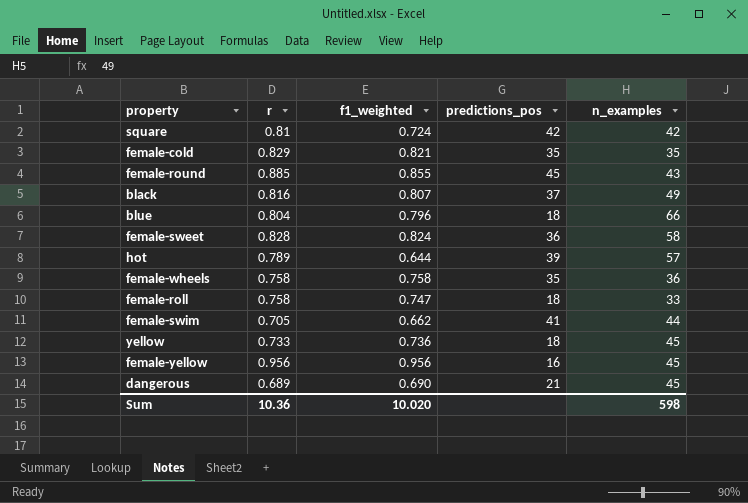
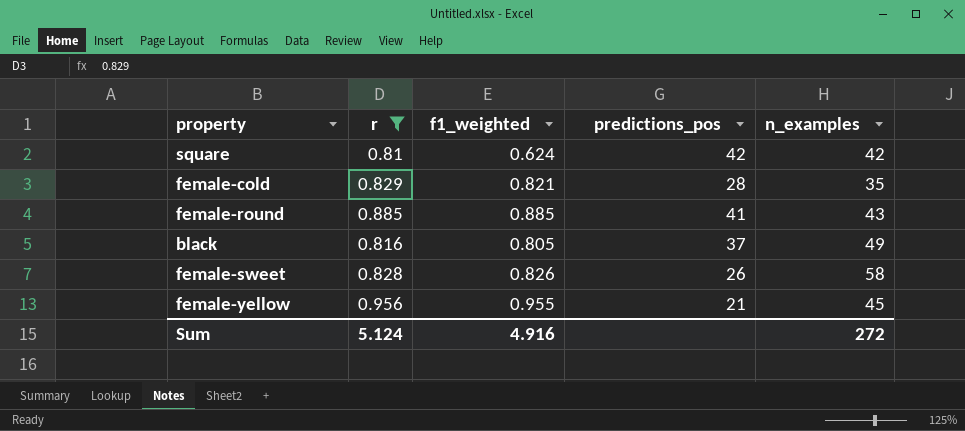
filter: none -> r >= 0.81
square | f1_weighted: 0.724 -> 0.624
female-cold | predictions_pos: 35 -> 28
female-round | f1_weighted: 0.855 -> 0.885
female-round | predictions_pos: 45 -> 41
black | f1_weighted: 0.807 -> 0.805
female-sweet | f1_weighted: 0.824 -> 0.826
female-sweet | predictions_pos: 36 -> 26
female-yellow | f1_weighted: 0.956 -> 0.955
female-yellow | predictions_pos: 16 -> 21
Sum | r: 10.36 -> 5.124
Sum | f1_weighted: 10.020 -> 4.916
Sum | n_examples: 598 -> 272

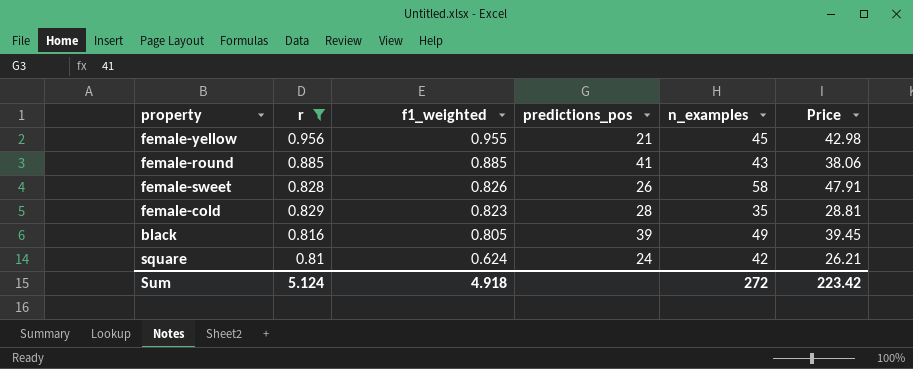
row order: none -> f1_weighted descending
column Price | formula: none -> [f1_weighted] * [n_examples]
female-cold | f1_weighted: 0.821 -> 0.823
black | predictions_pos: 37 -> 39
square | predictions_pos: 42 -> 24
Sum | f1_weighted: 4.916 -> 4.918

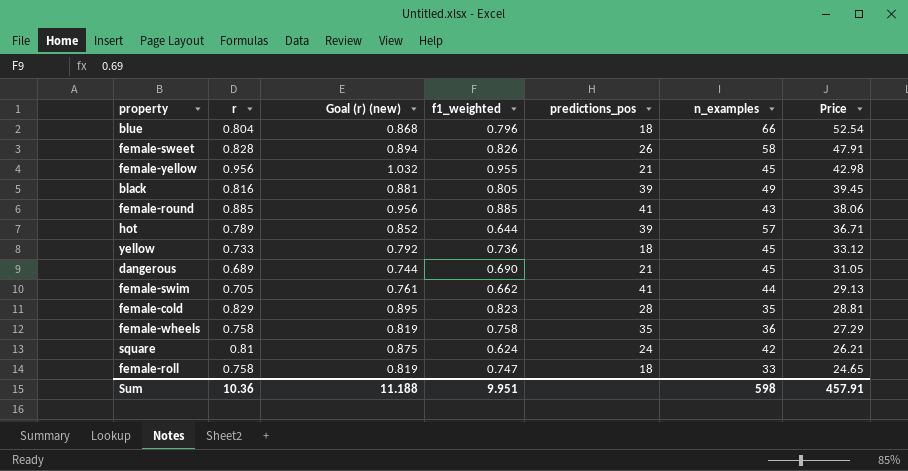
filter: r >= 0.81 -> none
row order: f1_weighted descending -> Price descending
column Goal (r) (new) | formula: none -> [r] * 1.08
Sum | r: 5.124 -> 10.36
Sum | f1_weighted: 4.918 -> 9.951
Sum | n_examples: 272 -> 598
Sum | Price: 223.42 -> 457.91

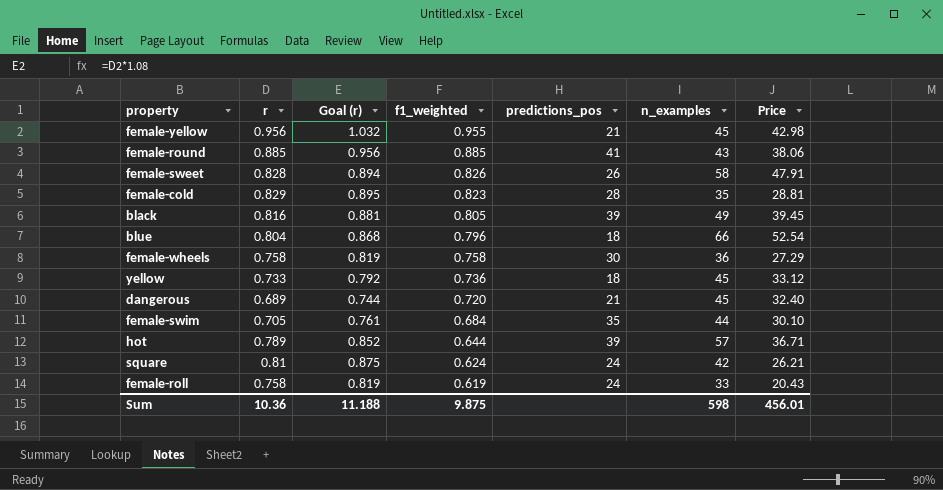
row order: Price descending -> f1_weighted descending
column name: Goal (r) (new) -> Goal (r)
female-wheels | predictions_pos: 35 -> 30
dangerous | f1_weighted: 0.690 -> 0.720
dangerous | Price: 31.05 -> 32.40
female-swim | f1_weighted: 0.662 -> 0.684
female-swim | predictions_pos: 41 -> 35
female-swim | Price: 29.13 -> 30.10
female-roll | f1_weighted: 0.747 -> 0.619
female-roll | predictions_pos: 18 -> 24
female-roll | Price: 24.65 -> 20.43
Sum | f1_weighted: 9.951 -> 9.875
Sum | Price: 457.91 -> 456.01

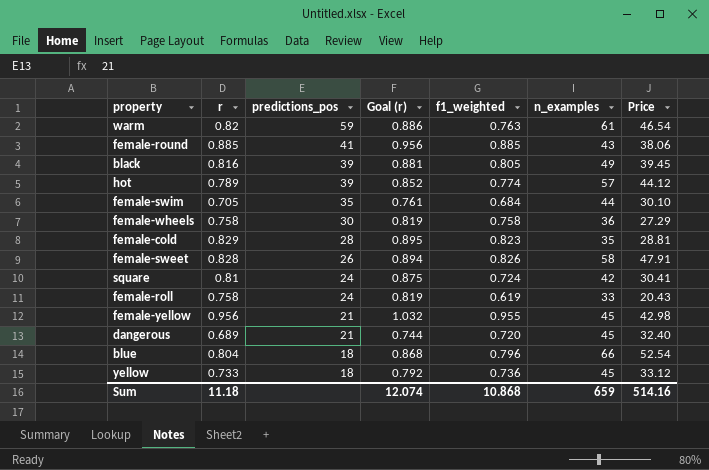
row order: f1_weighted descending -> predictions_pos descending
column predictions_pos | position: 5 -> 3
row warm: none -> 0.82 | 59 | 0.886 | 0.763 | 61 | 46.54
hot | f1_weighted: 0.644 -> 0.774
hot | Price: 36.71 -> 44.12
square | f1_weighted: 0.624 -> 0.724
square | Price: 26.21 -> 30.41
Sum | r: 10.36 -> 11.18
Sum | Goal (r): 11.188 -> 12.074
Sum | f1_weighted: 9.875 -> 10.868
Sum | n_examples: 598 -> 659
Sum | Price: 456.01 -> 514.16

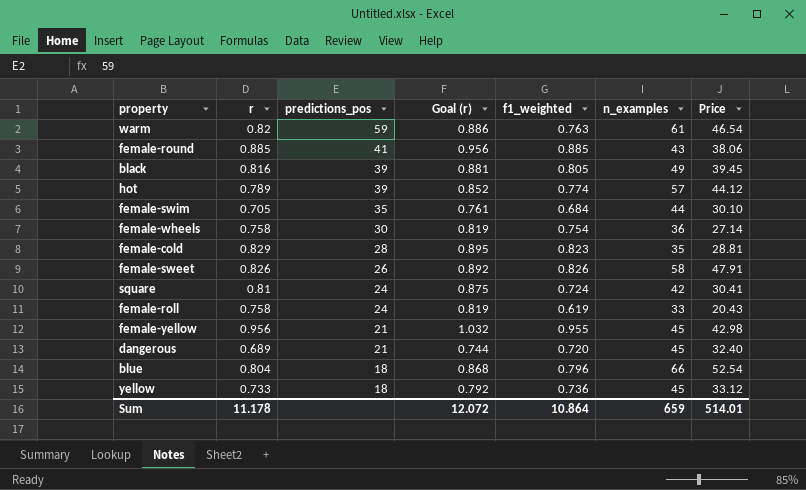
female-wheels | f1_weighted: 0.758 -> 0.754
female-wheels | Price: 27.29 -> 27.14
female-sweet | r: 0.828 -> 0.826
female-sweet | Goal (r): 0.894 -> 0.892
Sum | r: 11.18 -> 11.178
Sum | Goal (r): 12.074 -> 12.072
Sum | f1_weighted: 10.868 -> 10.864
Sum | Price: 514.16 -> 514.01

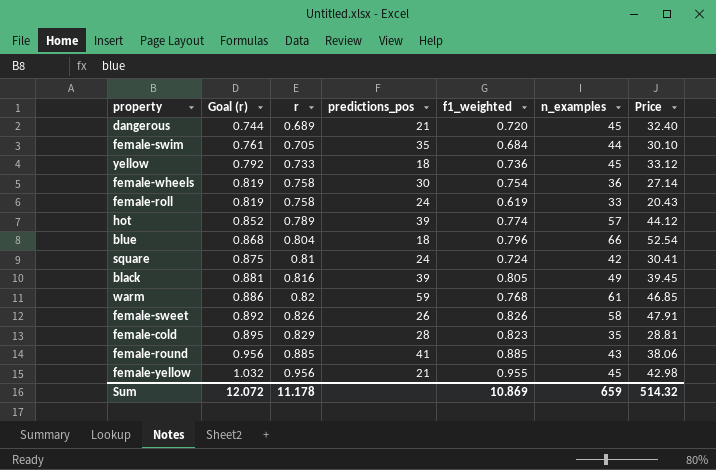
row order: predictions_pos descending -> Goal (r) ascending
column Goal (r) | position: 4 -> 2
warm | f1_weighted: 0.763 -> 0.768
warm | Price: 46.54 -> 46.85
Sum | f1_weighted: 10.864 -> 10.869
Sum | Price: 514.01 -> 514.32

